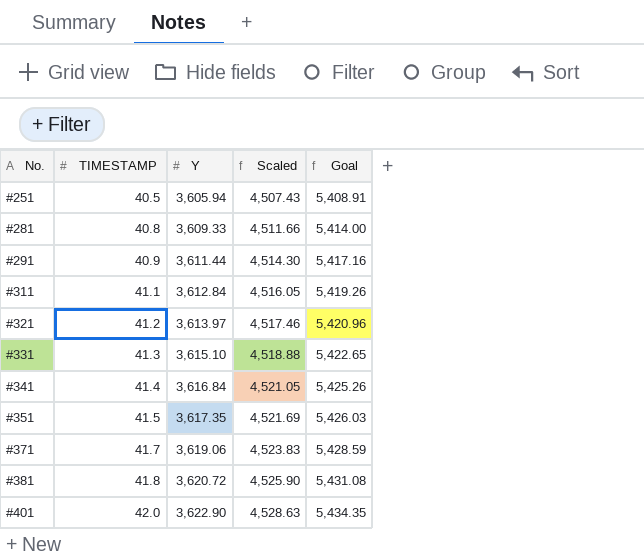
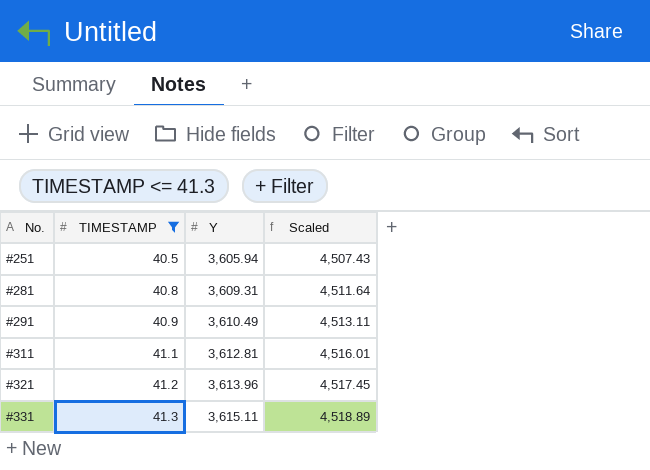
filter: none -> TIMESTAMP <= 41.3
column Goal | formula: [Y] * 1.5 -> none
#281 | Y: 3,609.33 -> 3,609.31
#281 | Scaled: 4,511.66 -> 4,511.64
#291 | Y: 3,611.44 -> 3,610.49
#291 | Scaled: 4,514.30 -> 4,513.11
#311 | Y: 3,612.84 -> 3,612.81
#311 | Scaled: 4,516.05 -> 4,516.01
#321 | Y: 3,613.97 -> 3,613.96
#321 | Scaled: 4,517.46 -> 4,517.45
#331 | Y: 3,615.10 -> 3,615.11
#331 | Scaled: 4,518.88 -> 4,518.89

